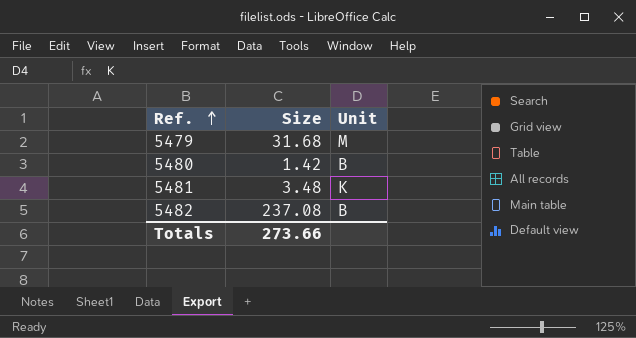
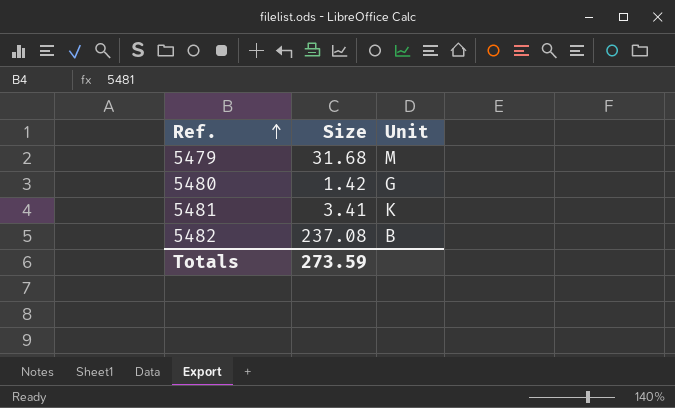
5480 | Unit: B -> G
5481 | Size: 3.48 -> 3.41
Totals | Size: 273.66 -> 273.59

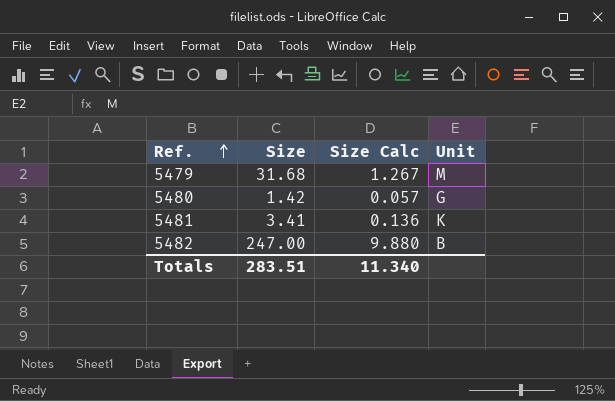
column Size Calc | formula: none -> [Size] * 0.04
5482 | Size: 237.08 -> 247.00
Totals | Size: 273.59 -> 283.51

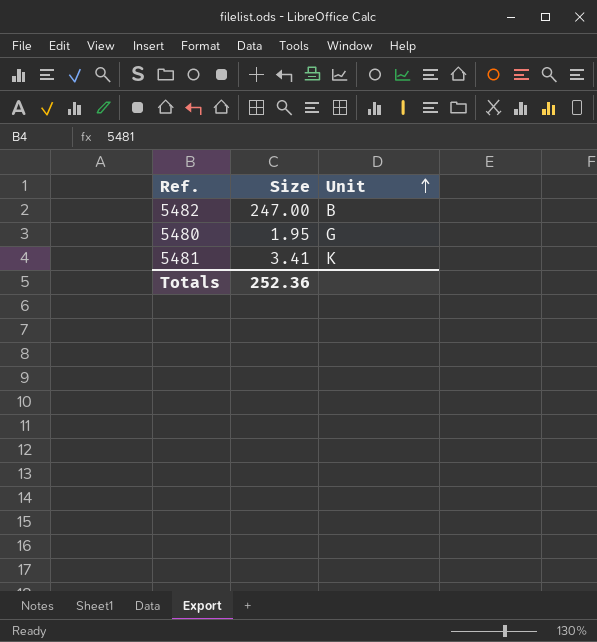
row order: Ref. ascending -> Unit ascending
column Size Calc | formula: [Size] * 0.04 -> none
row 5479: 31.68 | 1.267 | M -> none
5480 | Size: 1.42 -> 1.95
Totals | Size: 283.51 -> 252.36

